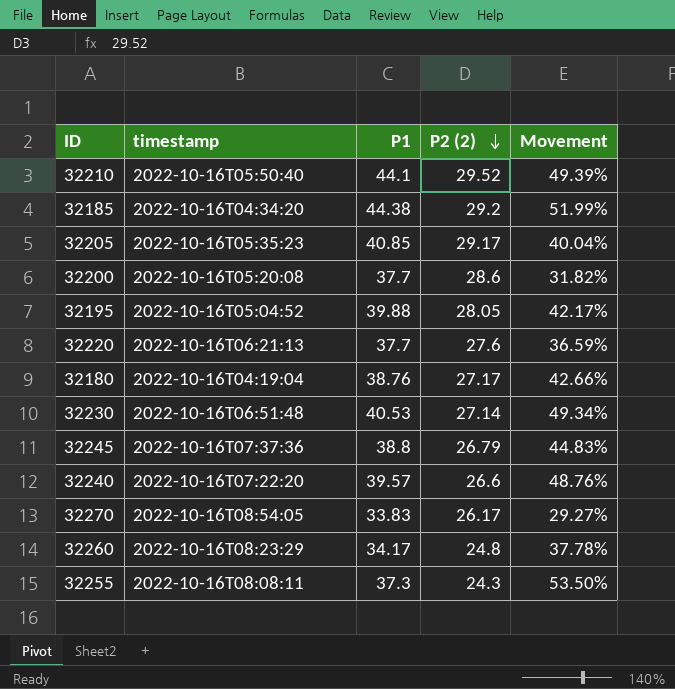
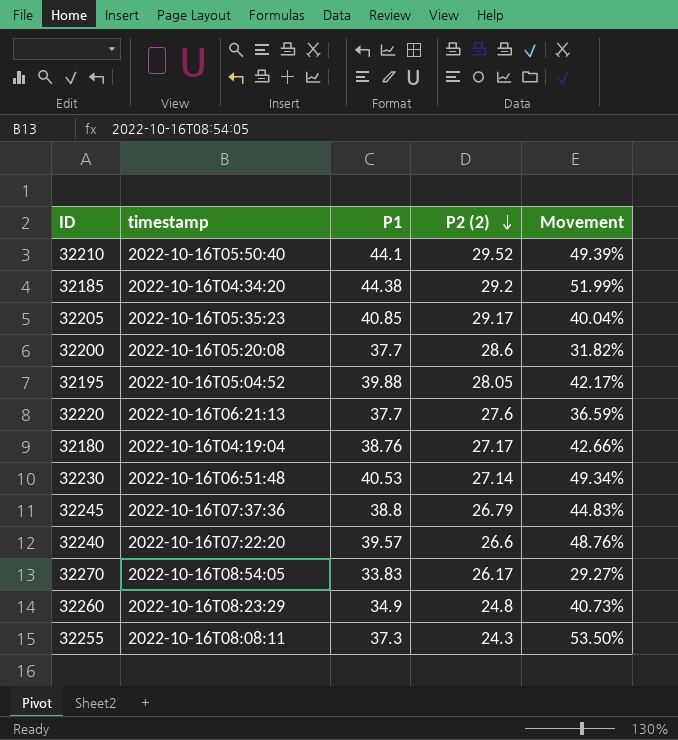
32260 | P1: 34.17 -> 34.9
32260 | Movement: 37.78% -> 40.73%

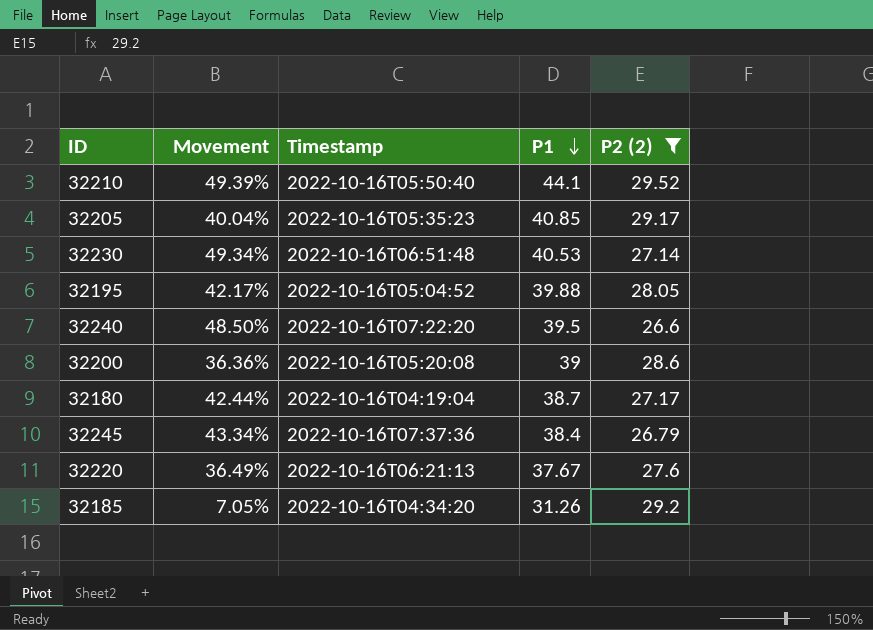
filter: none -> P2 (2) >= 26.6
row order: P2 (2) descending -> P1 descending
column Movement | position: 5 -> 2
column name: timestamp -> Timestamp
32240 | Movement: 48.76% -> 48.50%
32240 | P1: 39.57 -> 39.5
32200 | Movement: 31.82% -> 36.36%
32200 | P1: 37.7 -> 39
32180 | Movement: 42.66% -> 42.44%
32180 | P1: 38.76 -> 38.7
32245 | Movement: 44.83% -> 43.34%
32245 | P1: 38.8 -> 38.4
32220 | Movement: 36.59% -> 36.49%
32220 | P1: 37.7 -> 37.67
32185 | Movement: 51.99% -> 7.05%
32185 | P1: 44.38 -> 31.26

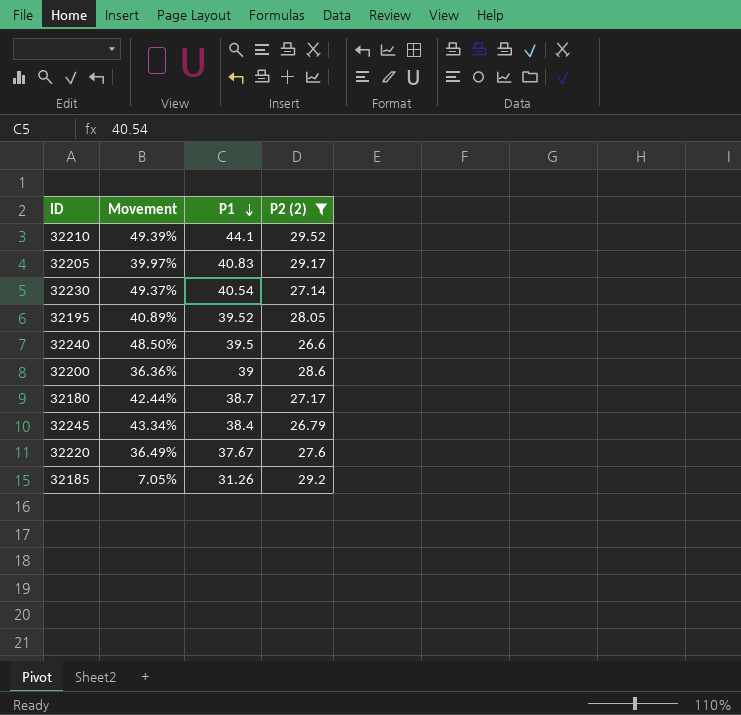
column Timestamp | position: 3 -> none
32205 | Movement: 40.04% -> 39.97%
32205 | P1: 40.85 -> 40.83
32230 | Movement: 49.34% -> 49.37%
32230 | P1: 40.53 -> 40.54
32195 | Movement: 42.17% -> 40.89%
32195 | P1: 39.88 -> 39.52

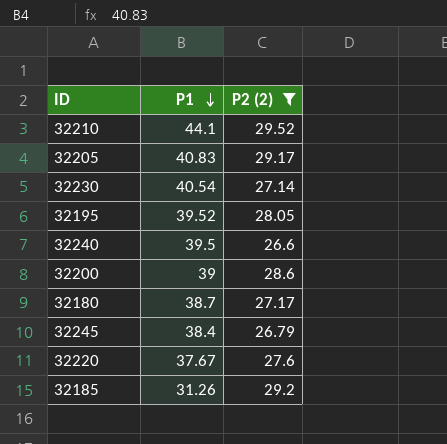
column Movement | formula: ([P1] - [P2 (2)]) / [P2 (2)] -> none

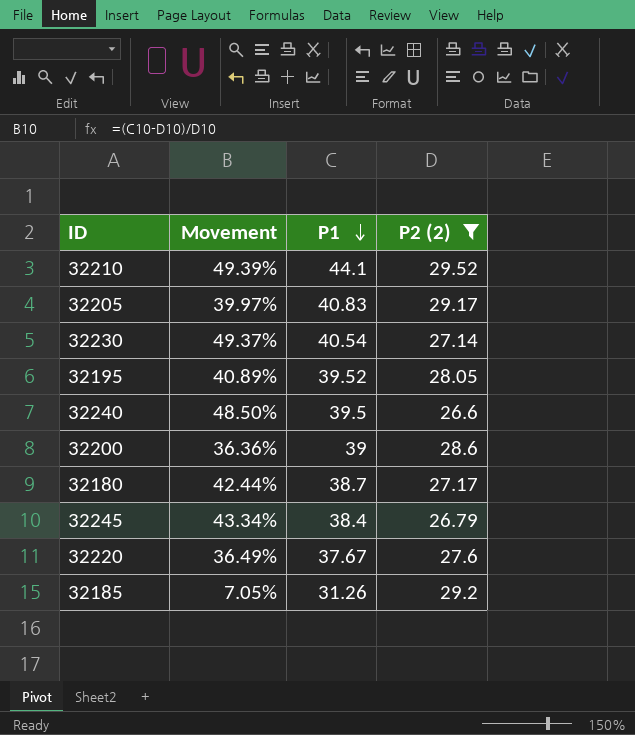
column Movement | formula: none -> ([P1] - [P2 (2)]) / [P2 (2)]

